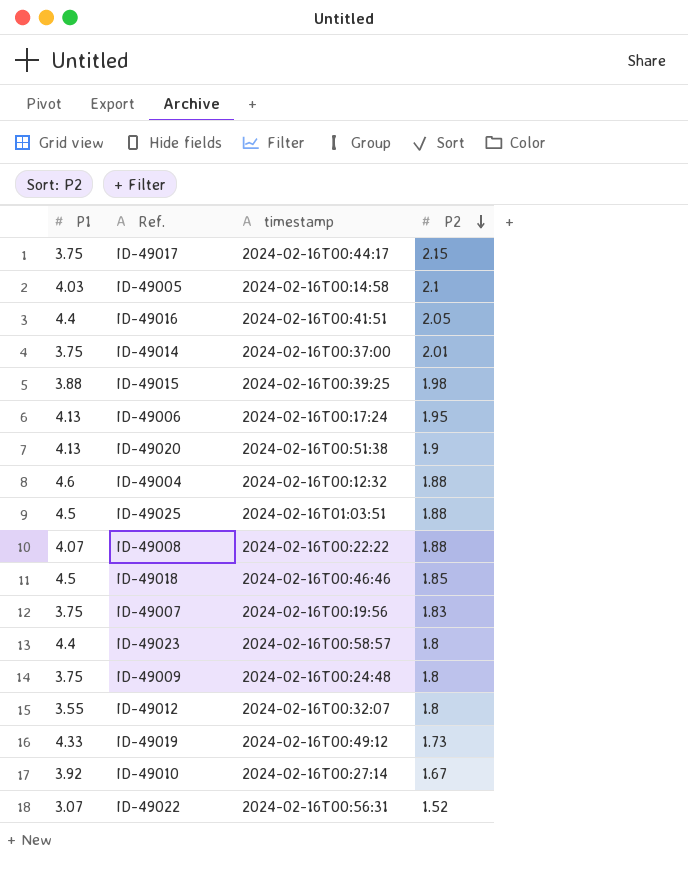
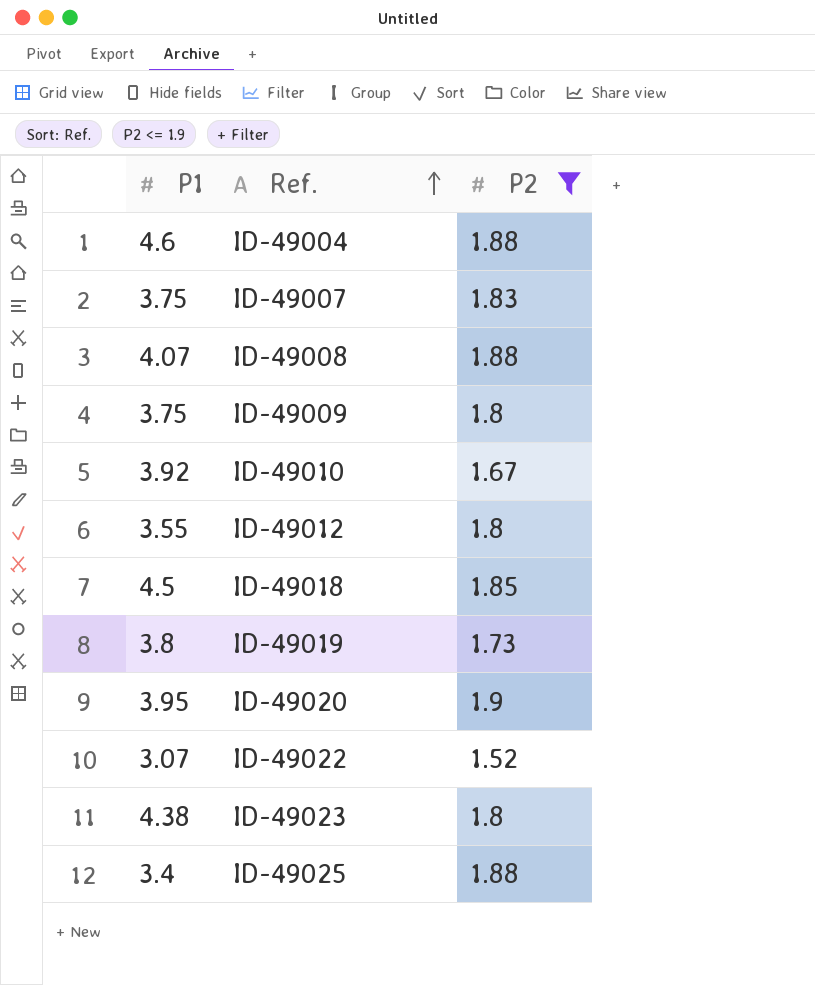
filter: none -> P2 <= 1.9
row order: P2 descending -> Ref. ascending
column timestamp | position: 3 -> none
ID-49019 | P1: 4.33 -> 3.8
ID-49020 | P1: 4.13 -> 3.95
ID-49023 | P1: 4.4 -> 4.38
ID-49025 | P1: 4.5 -> 3.4

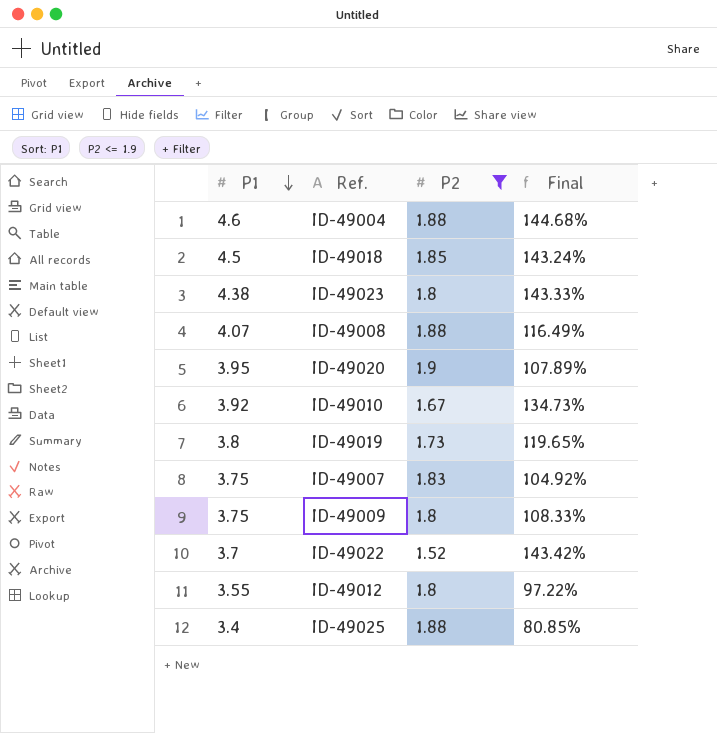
row order: Ref. ascending -> P1 descending
column Final | formula: none -> ([P1] - [P2]) / [P2]
ID-49022 | P1: 3.07 -> 3.7

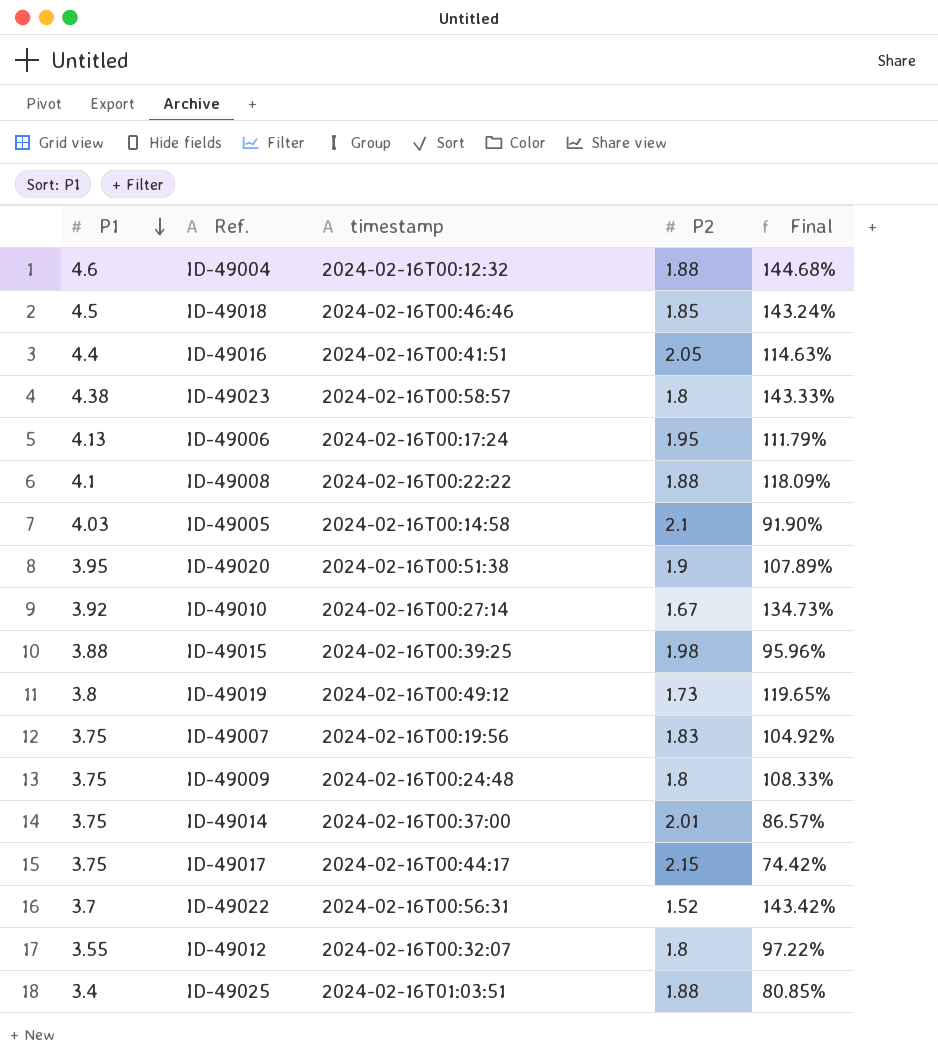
filter: P2 <= 1.9 -> none
column timestamp | position: none -> 3
ID-49008 | P1: 4.07 -> 4.1
ID-49008 | Final: 116.49% -> 118.09%

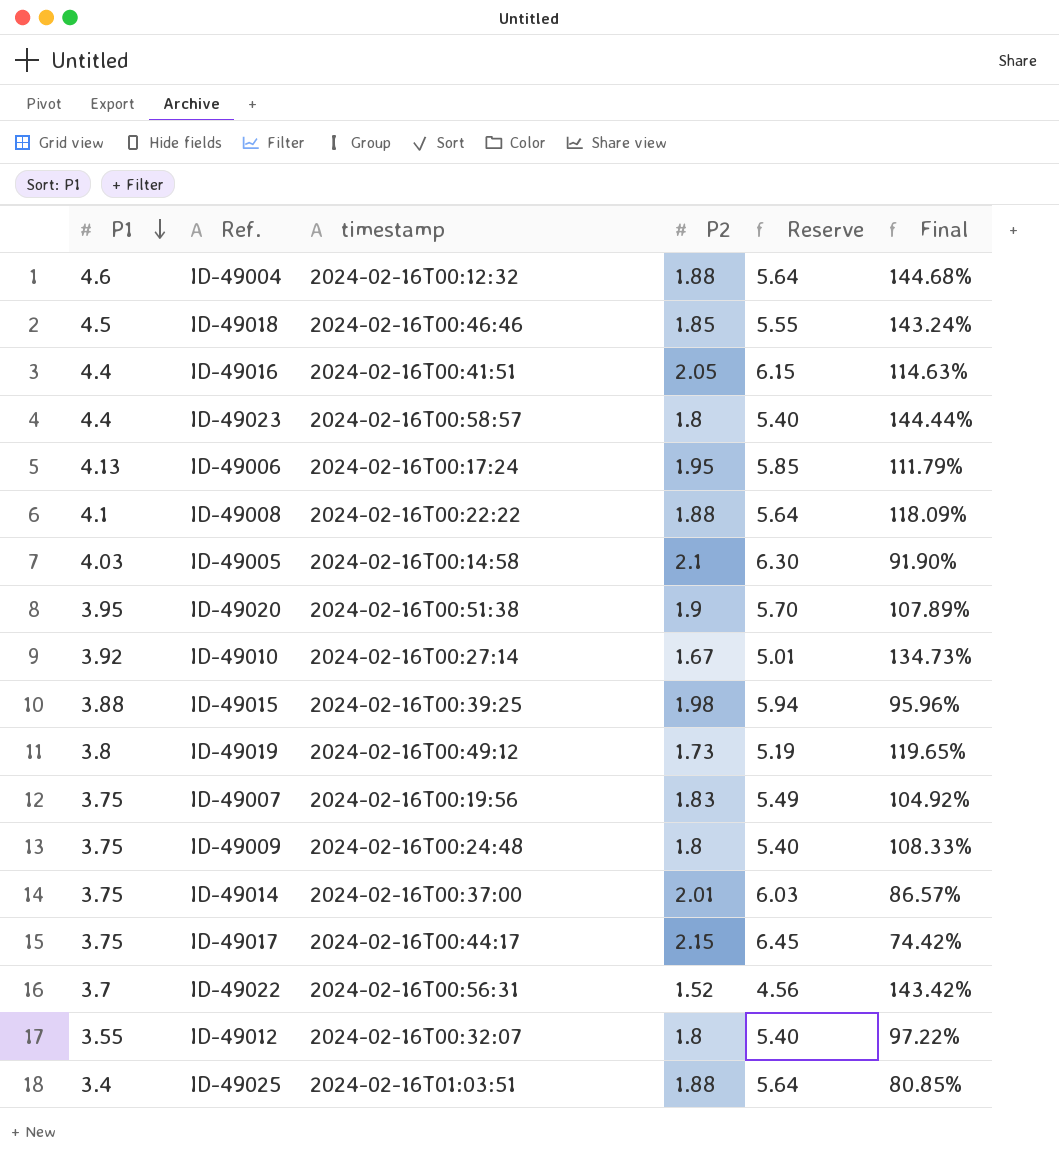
column Reserve | formula: none -> [P2] * 3
ID-49023 | P1: 4.38 -> 4.4
ID-49023 | Final: 143.33% -> 144.44%

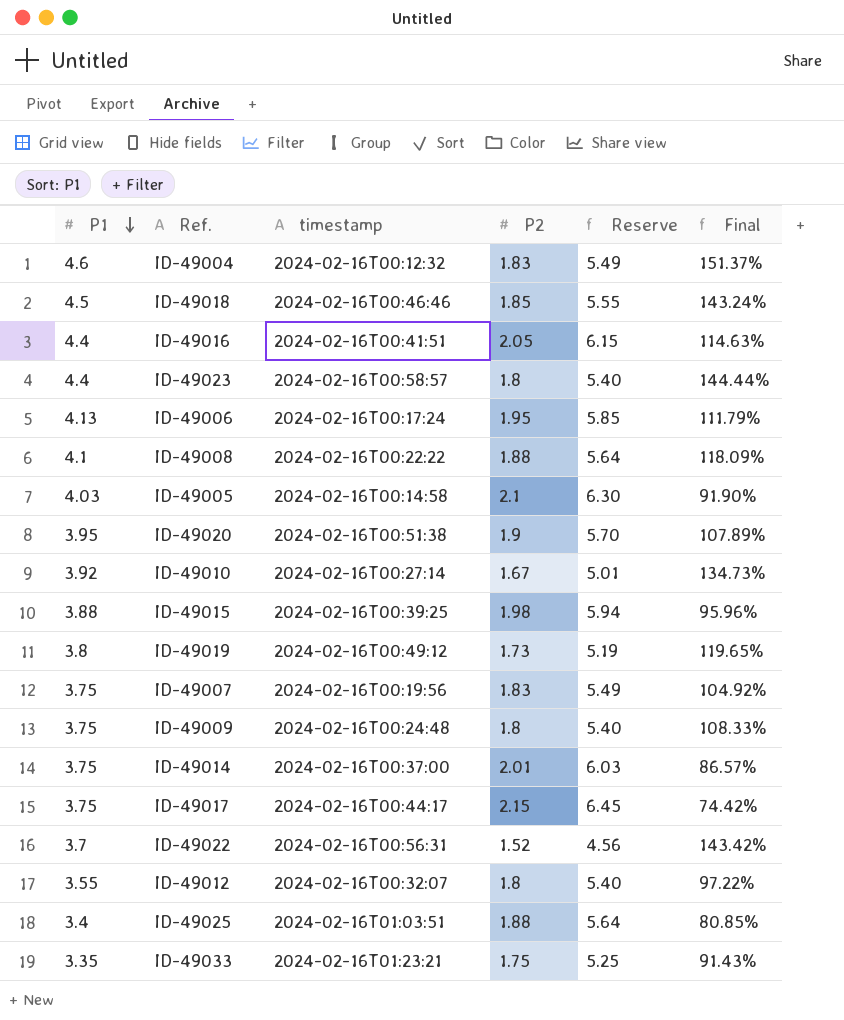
ID-49004 | P2: 1.88 -> 1.83
ID-49004 | Reserve: 5.64 -> 5.49
ID-49004 | Final: 144.68% -> 151.37%
row ID-49033: none -> 3.35 | 2024-02-16T01:23:21 | 1.75 | 5.25 | 91.43%

